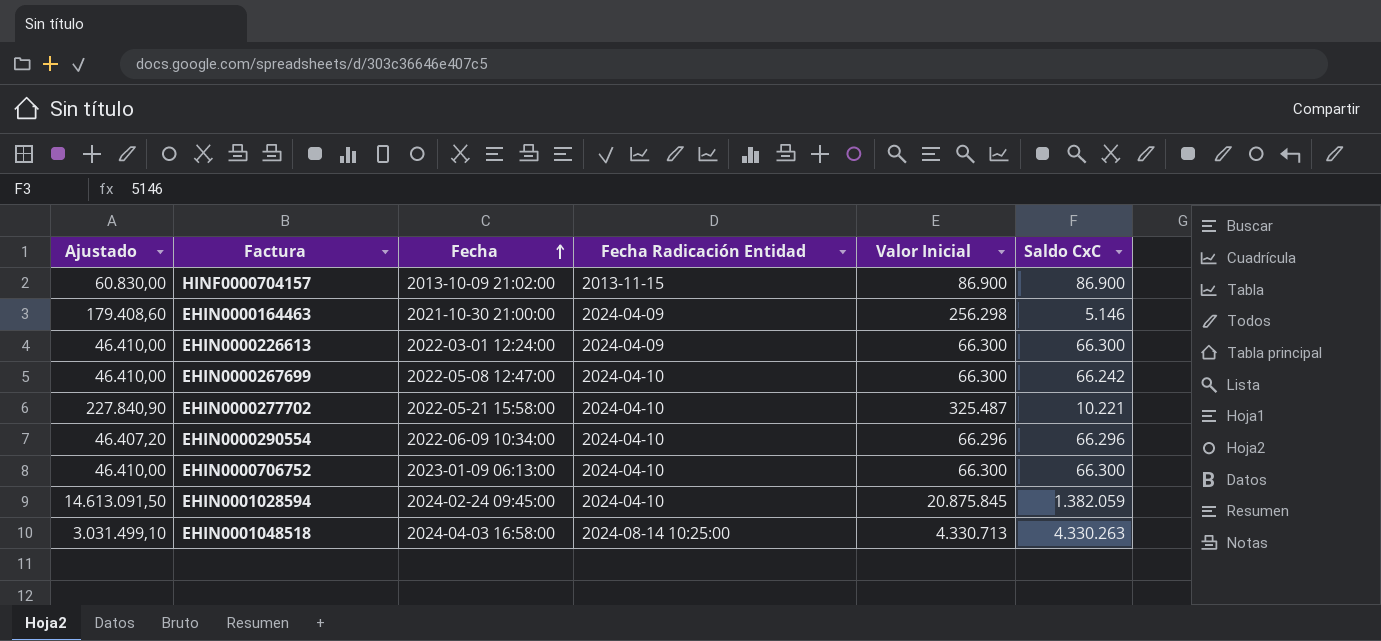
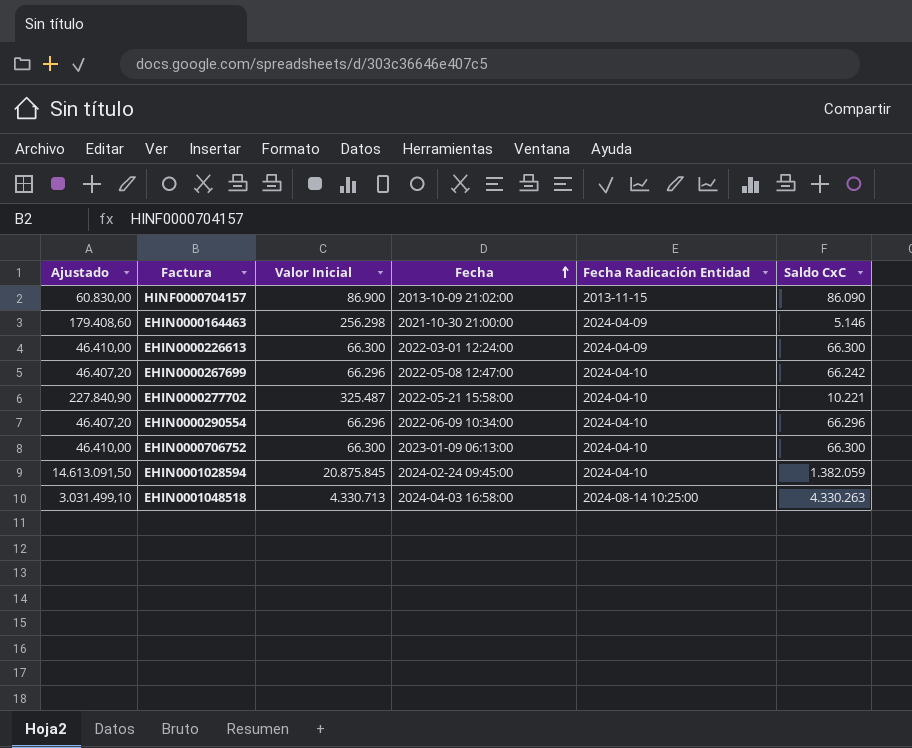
column Valor Inicial | position: 5 -> 3
HINF0000704157 | Saldo CxC: 86.900 -> 86.090
EHIN0000267699 | Ajustado: 46.410,00 -> 46.407,20
EHIN0000267699 | Valor Inicial: 66.300 -> 66.296

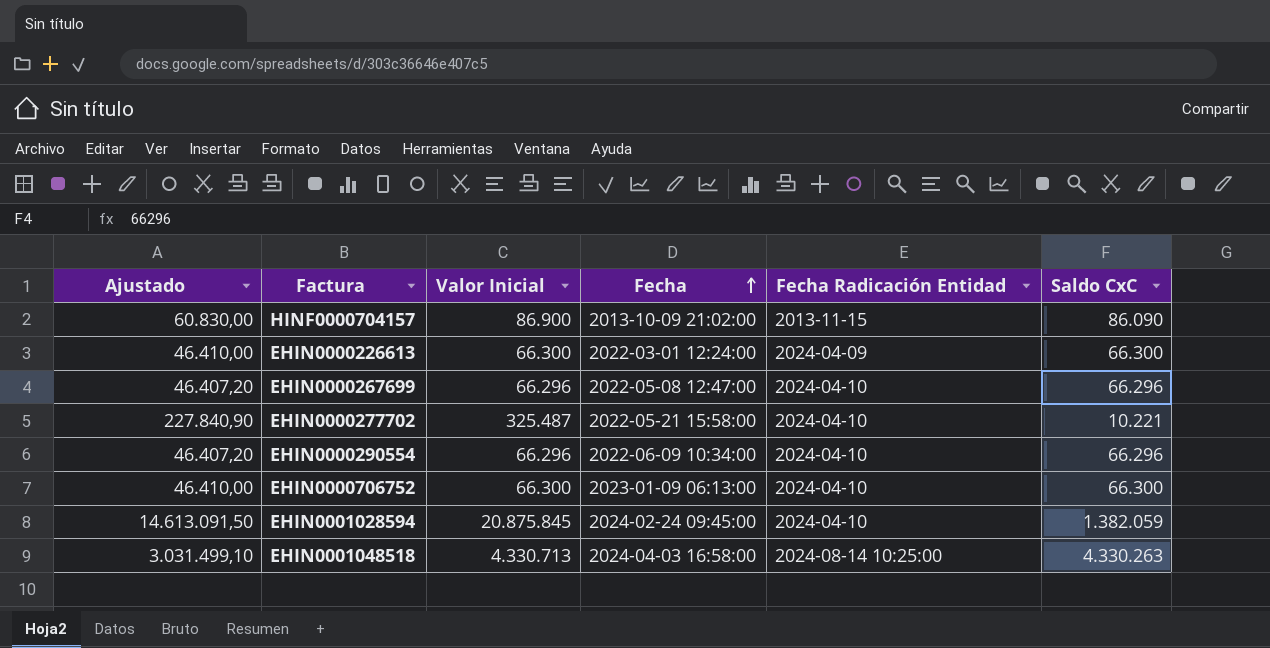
row EHIN0000164463: 179.408,60 | 256.298 | 2021-10-30 21:00:00 | 2024-04-09 | 5.146 -> none
EHIN0000267699 | Saldo CxC: 66.242 -> 66.296

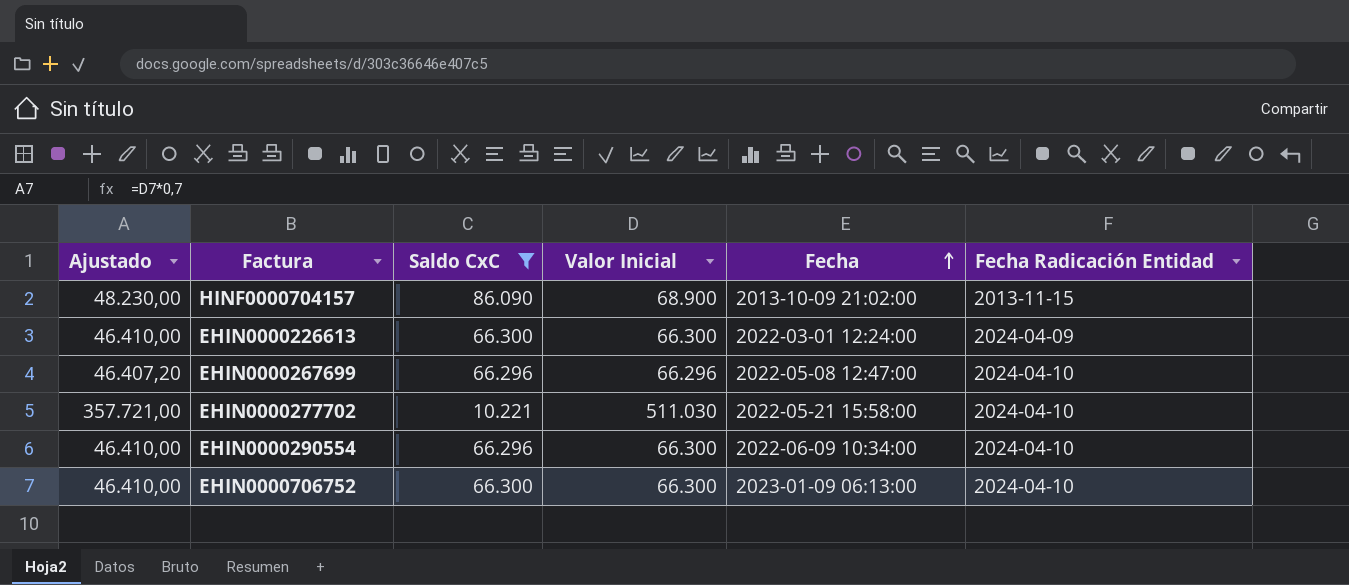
filter: none -> Saldo CxC <= 86.090
column Saldo CxC | position: 6 -> 3
HINF0000704157 | Ajustado: 60.830,00 -> 48.230,00
HINF0000704157 | Valor Inicial: 86.900 -> 68.900
EHIN0000277702 | Ajustado: 227.840,90 -> 357.721,00
EHIN0000277702 | Valor Inicial: 325.487 -> 511.030
EHIN0000290554 | Ajustado: 46.407,20 -> 46.410,00
EHIN0000290554 | Valor Inicial: 66.296 -> 66.300

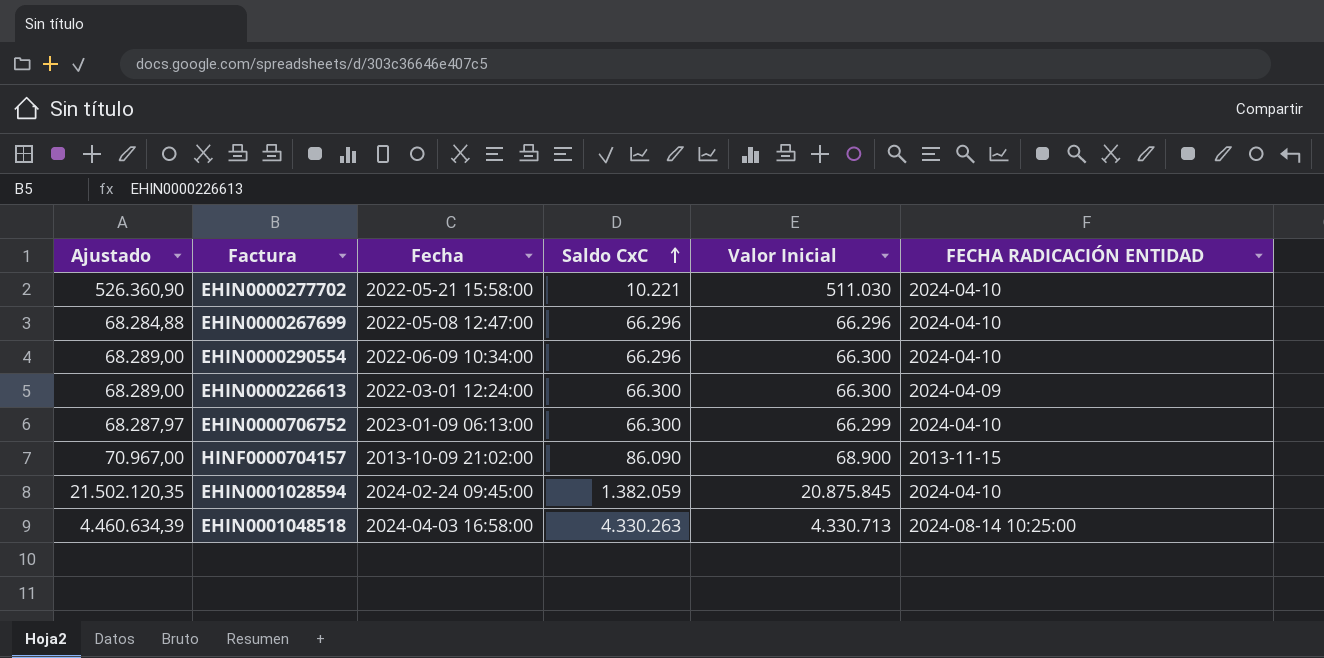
filter: Saldo CxC <= 86.090 -> none
row order: Fecha ascending -> Saldo CxC ascending
column Ajustado | formula: [Valor Inicial] * 0,7 -> [Valor Inicial] * 1,03
column Fecha | position: 5 -> 3
column name: Fecha Radicación Entidad -> FECHA RADICACIÓN ENTIDAD
EHIN0000706752 | Valor Inicial: 66.300 -> 66.299

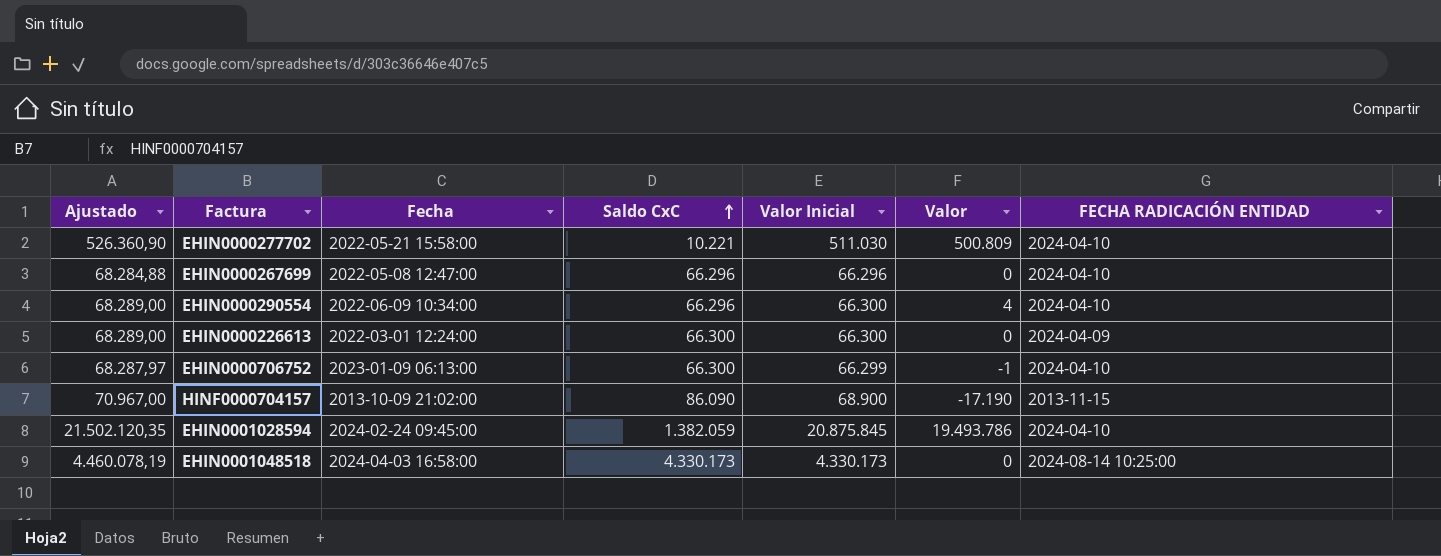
column Valor | formula: none -> [Valor Inicial] - [Saldo CxC]
EHIN0001048518 | Ajustado: 4.460.634,39 -> 4.460.078,19
EHIN0001048518 | Saldo CxC: 4.330.263 -> 4.330.173
EHIN0001048518 | Valor Inicial: 4.330.713 -> 4.330.173

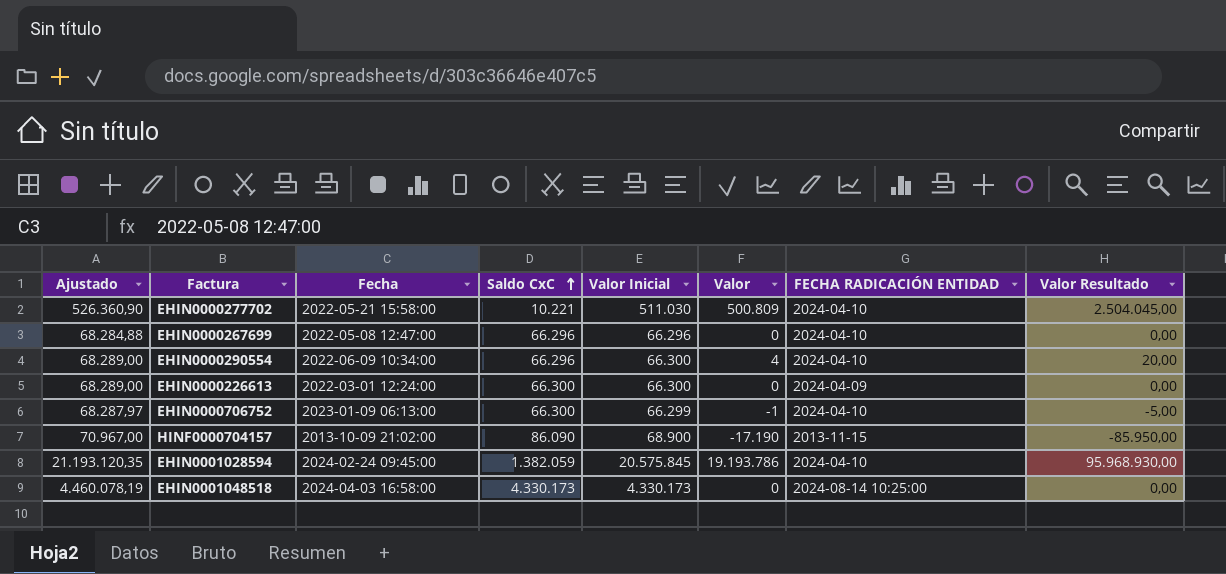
column Valor Resultado | formula: none -> [Valor] * 5
EHIN0001028594 | Ajustado: 21.502.120,35 -> 21.193.120,35
EHIN0001028594 | Valor Inicial: 20.875.845 -> 20.575.845
EHIN0001028594 | Valor: 19.493.786 -> 19.193.786

